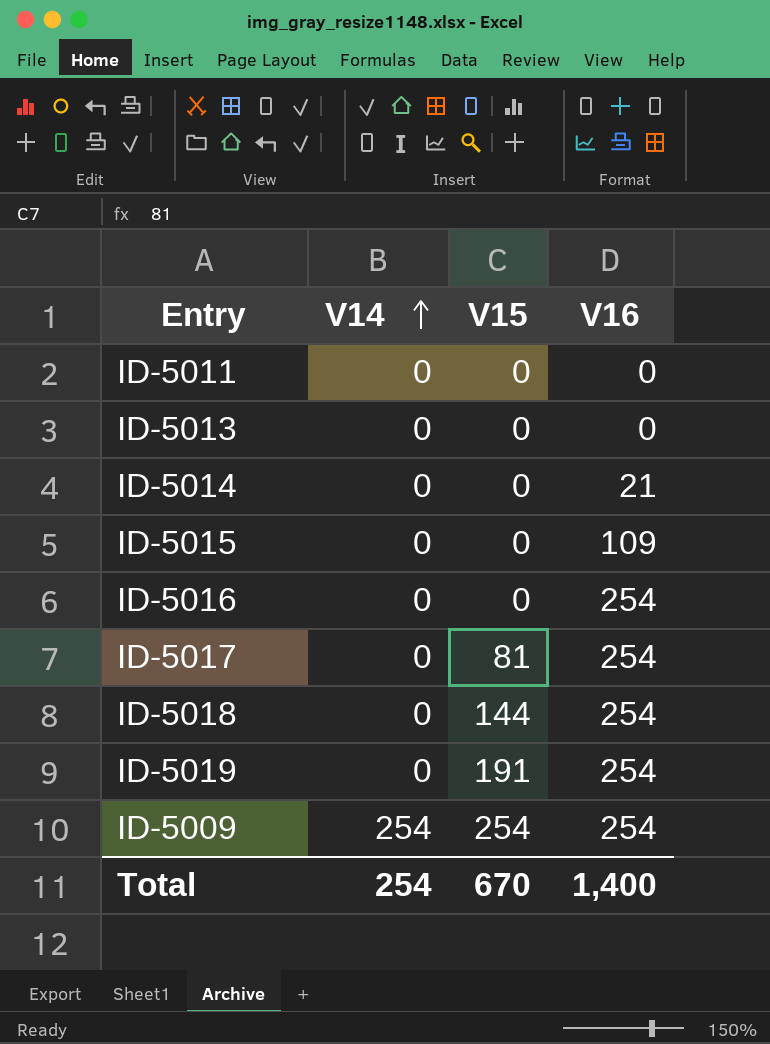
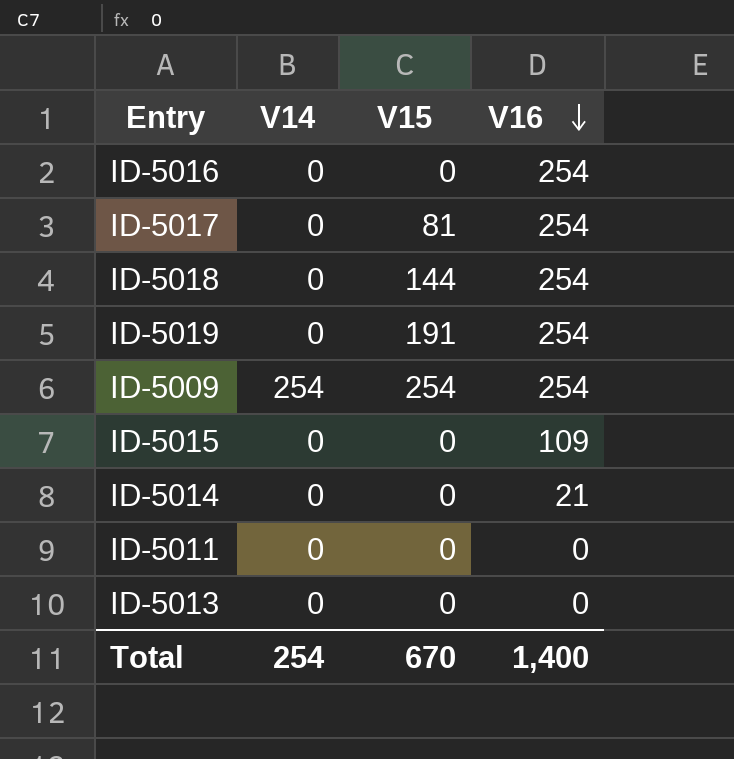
row order: V14 ascending -> V16 descending

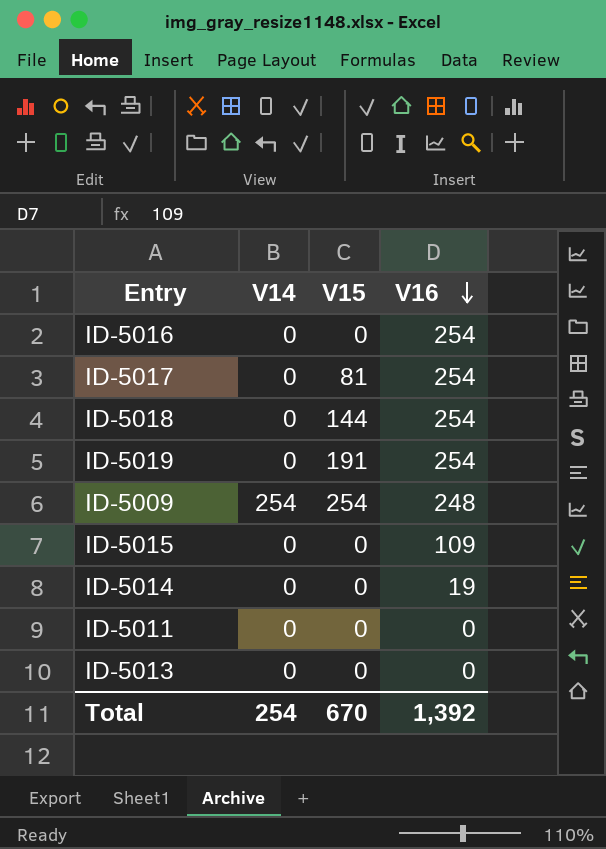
ID-5009 | V16: 254 -> 248
ID-5014 | V16: 21 -> 19
Total | V16: 1,400 -> 1,392

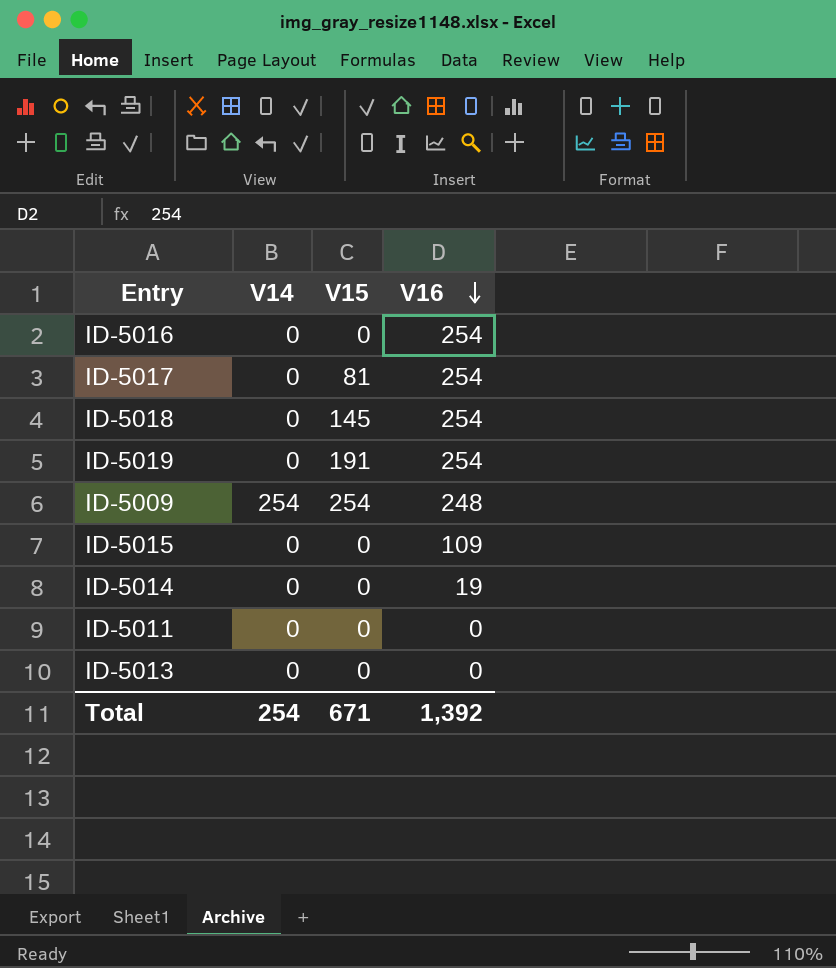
ID-5018 | V15: 144 -> 145
Total | V15: 670 -> 671

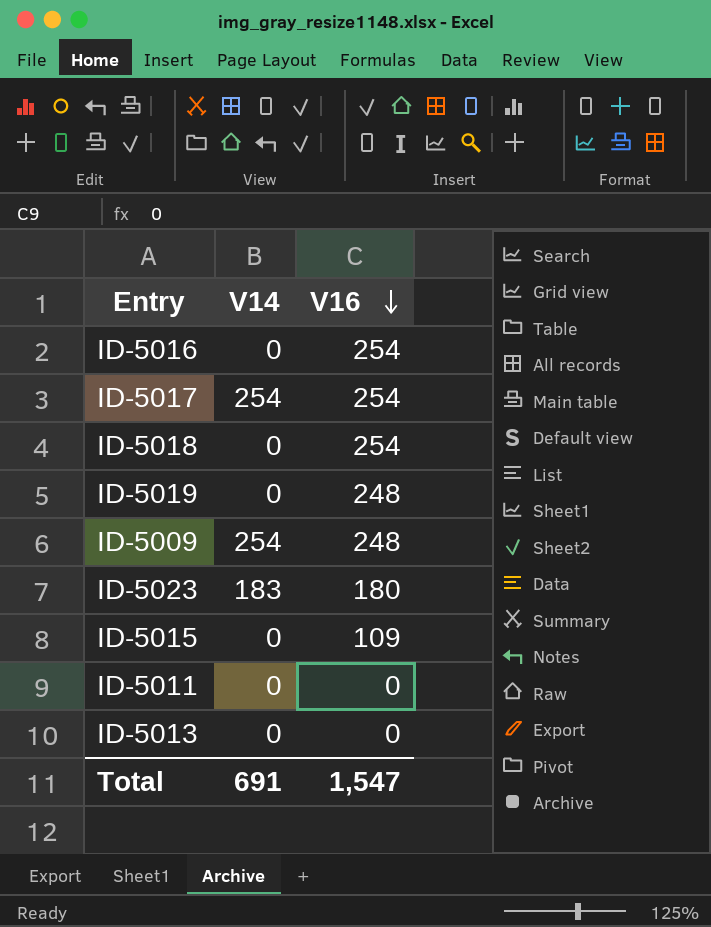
column V15 | position: 3 -> none
row ID-5014: 0 | 0 | 19 -> none
ID-5017 | V14: 0 -> 254
ID-5019 | V16: 254 -> 248
row ID-5023: none -> 183 | 180
Total | V14: 254 -> 691
Total | V16: 1,392 -> 1,547

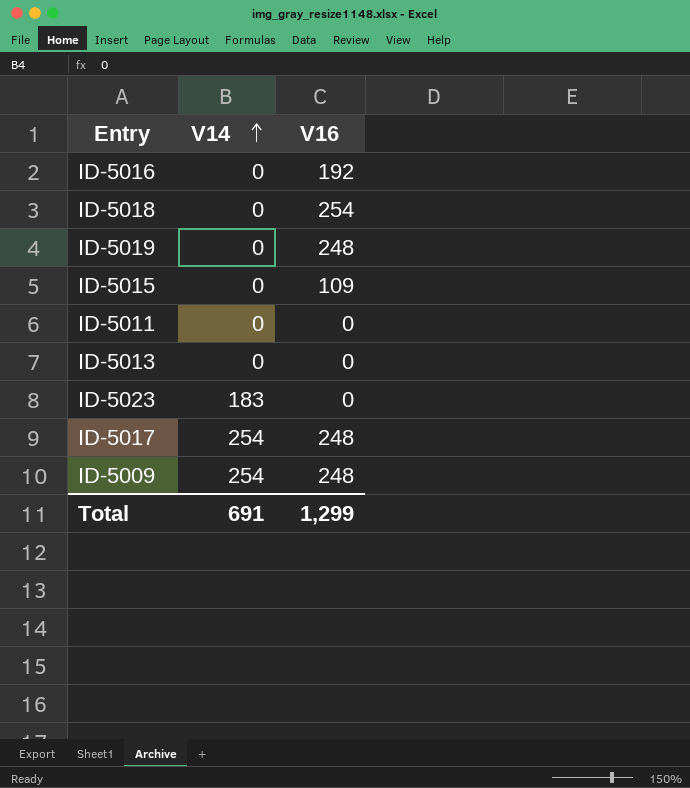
row order: V16 descending -> V14 ascending
ID-5016 | V16: 254 -> 192
ID-5023 | V16: 180 -> 0
ID-5017 | V16: 254 -> 248
Total | V16: 1,547 -> 1,299

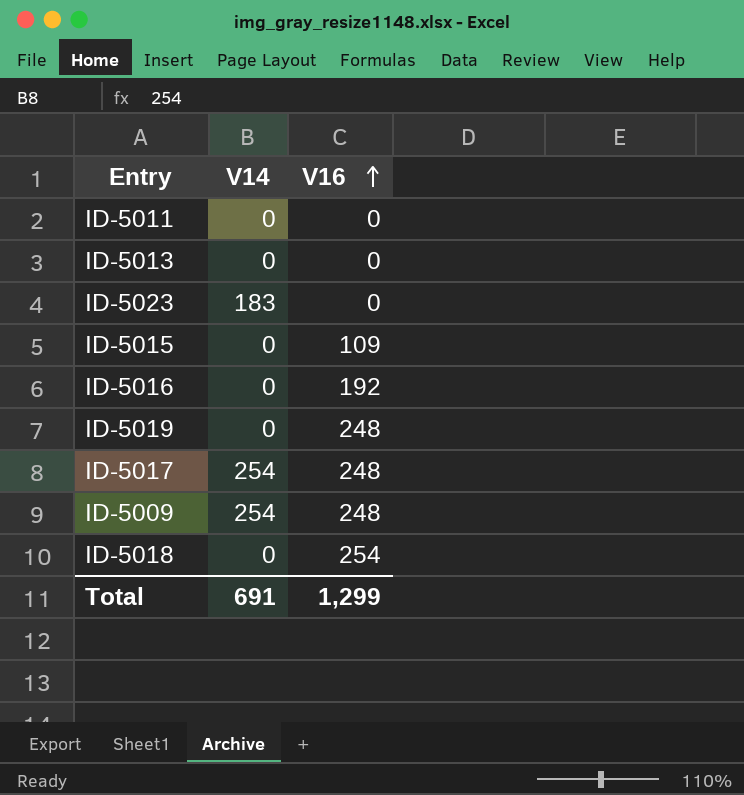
row order: V14 ascending -> V16 ascending

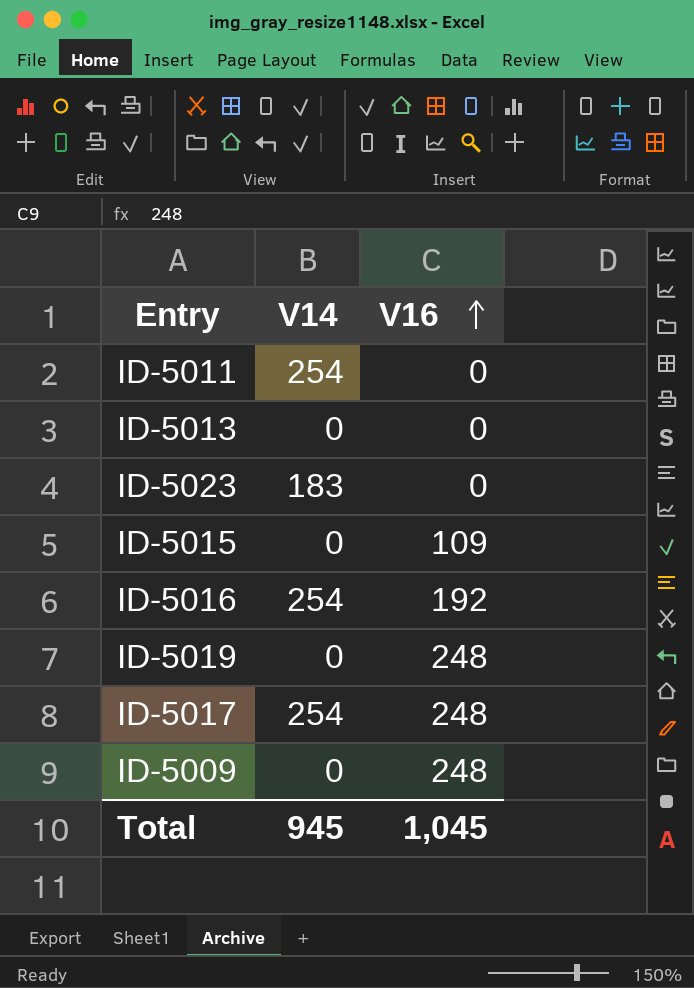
row ID-5018: 0 | 254 -> none
ID-5011 | V14: 0 -> 254
ID-5016 | V14: 0 -> 254
ID-5009 | V14: 254 -> 0
Total | V14: 691 -> 945
Total | V16: 1,299 -> 1,045

